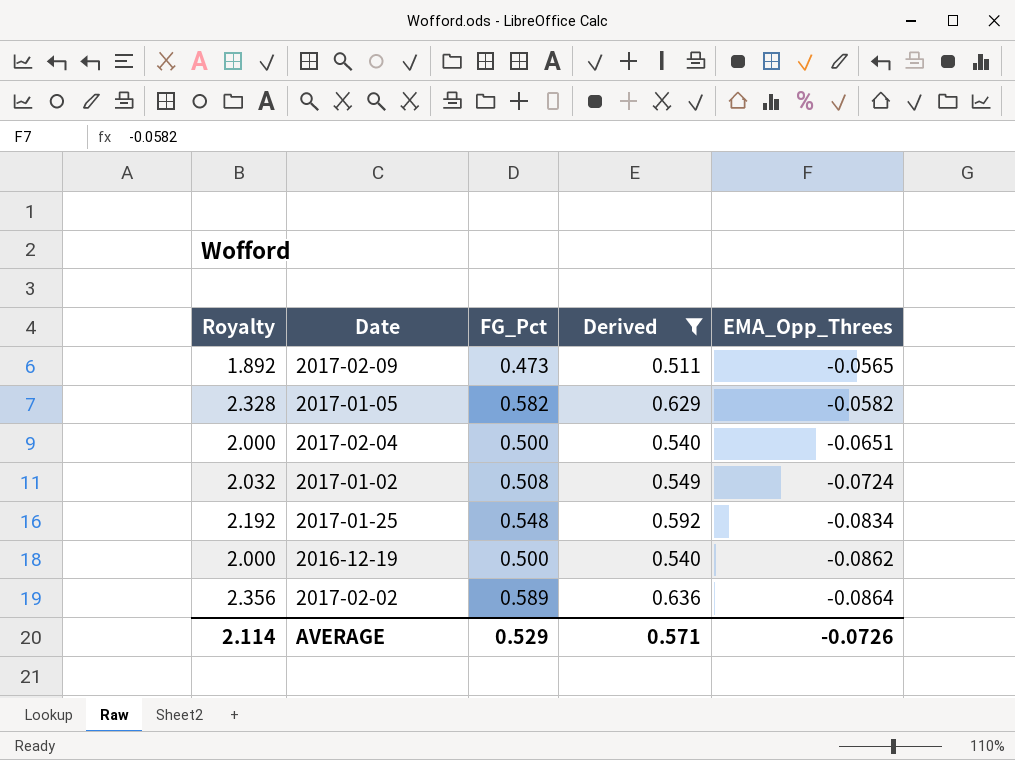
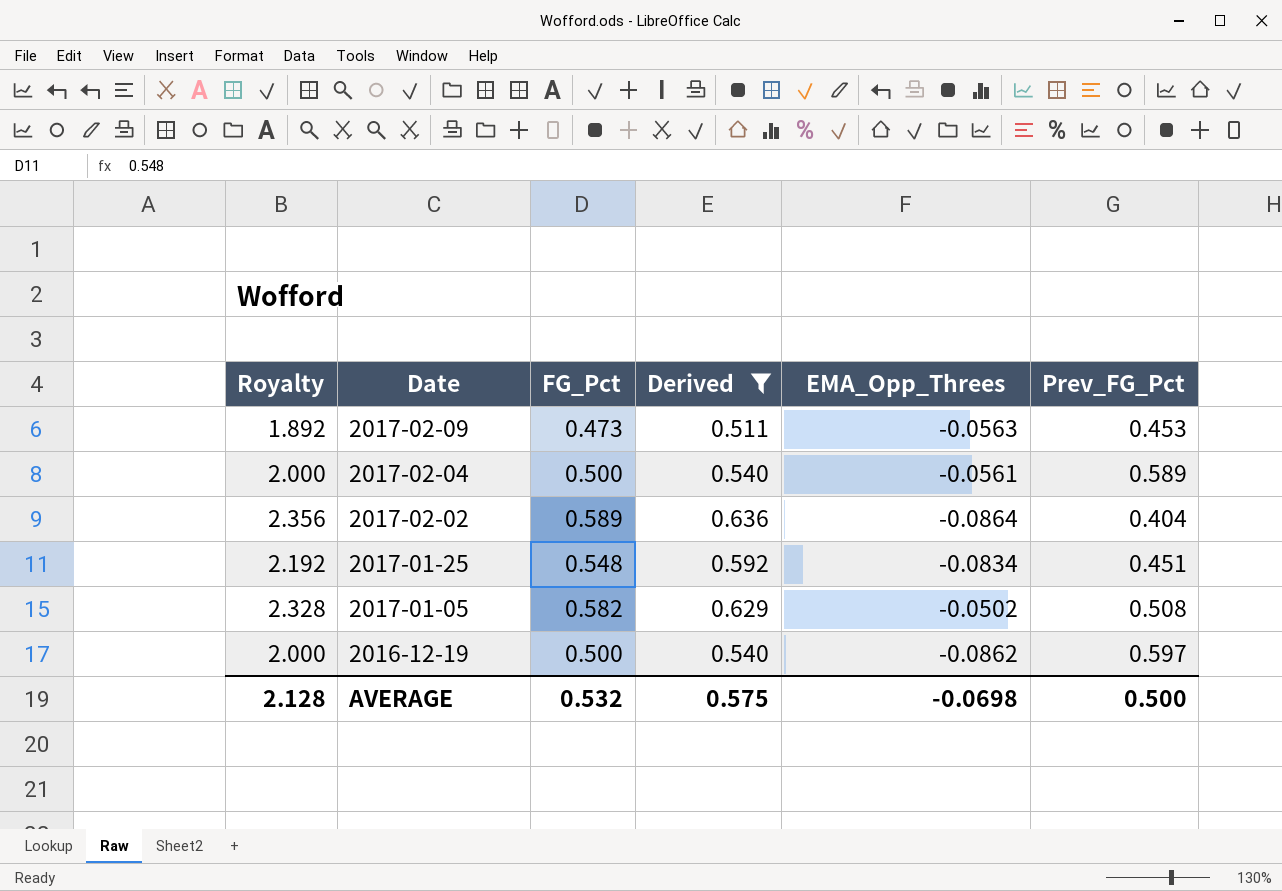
row order: EMA_Opp_Threes descending -> Date descending
column Prev_FG_Pct | position: none -> 6
row 2017-01-02: 2.032 | 0.508 | 0.549 | -0.0724 -> none
2017-02-09 | EMA_Opp_Threes: -0.0565 -> -0.0563
2017-02-04 | EMA_Opp_Threes: -0.0651 -> -0.0561
2017-01-05 | EMA_Opp_Threes: -0.0582 -> -0.0502
AVERAGE | Royalty: 2.114 -> 2.128
AVERAGE | FG_Pct: 0.529 -> 0.532
AVERAGE | Derived: 0.571 -> 0.575
AVERAGE | EMA_Opp_Threes: -0.0726 -> -0.0698

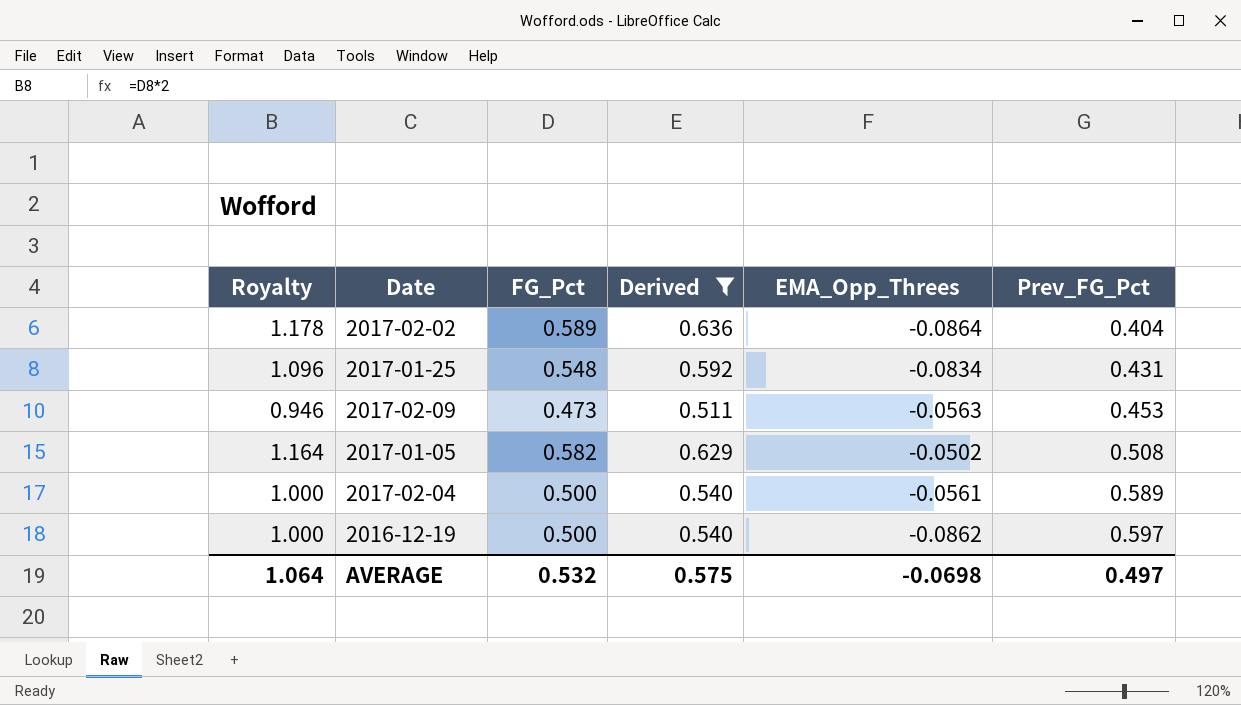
row order: Date descending -> Prev_FG_Pct ascending
column Royalty | formula: [FG_Pct] * 4 -> [FG_Pct] * 2
2017-01-25 | Prev_FG_Pct: 0.451 -> 0.431
AVERAGE | Royalty: 2.128 -> 1.064
AVERAGE | Prev_FG_Pct: 0.500 -> 0.497

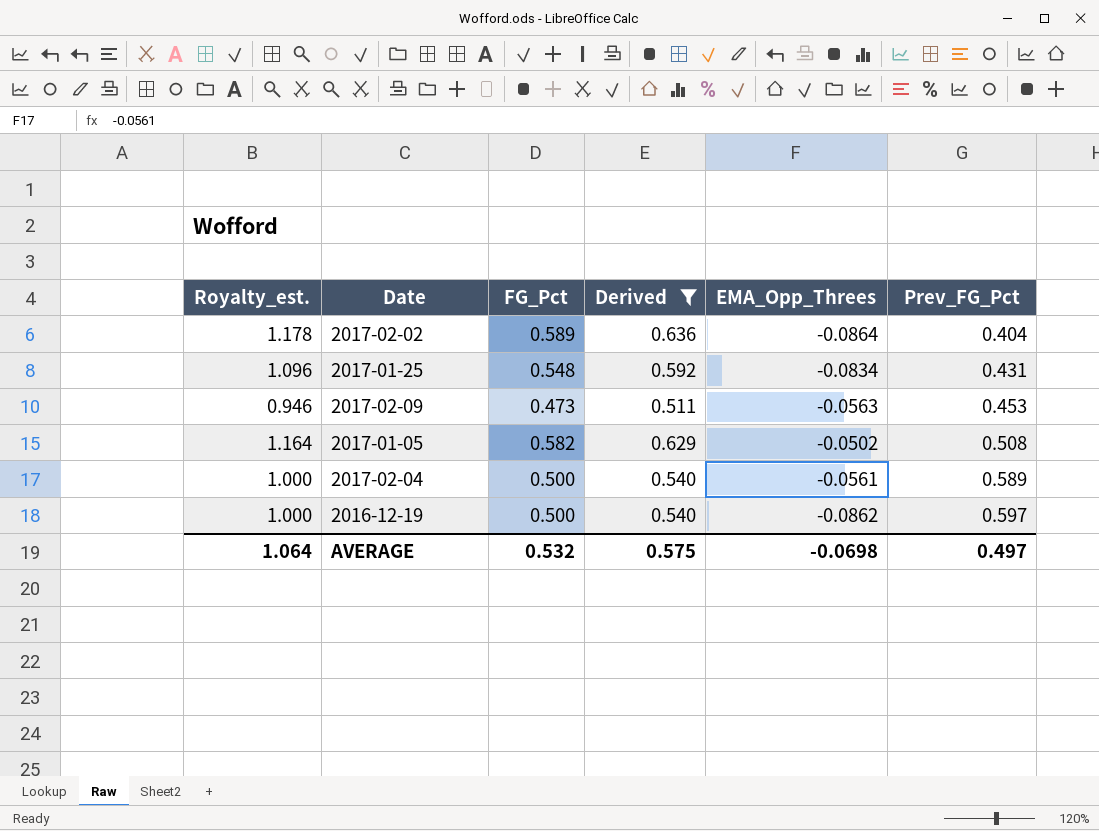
column name: Royalty -> Royalty_est.

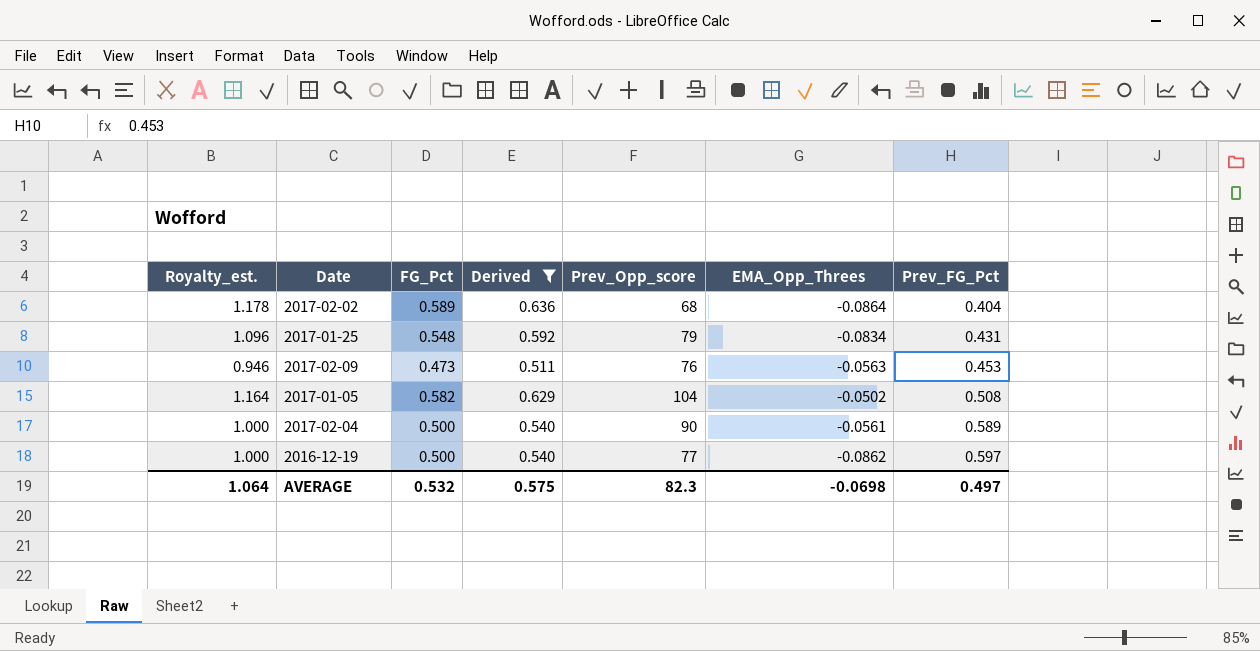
column Prev_Opp_score | position: none -> 5

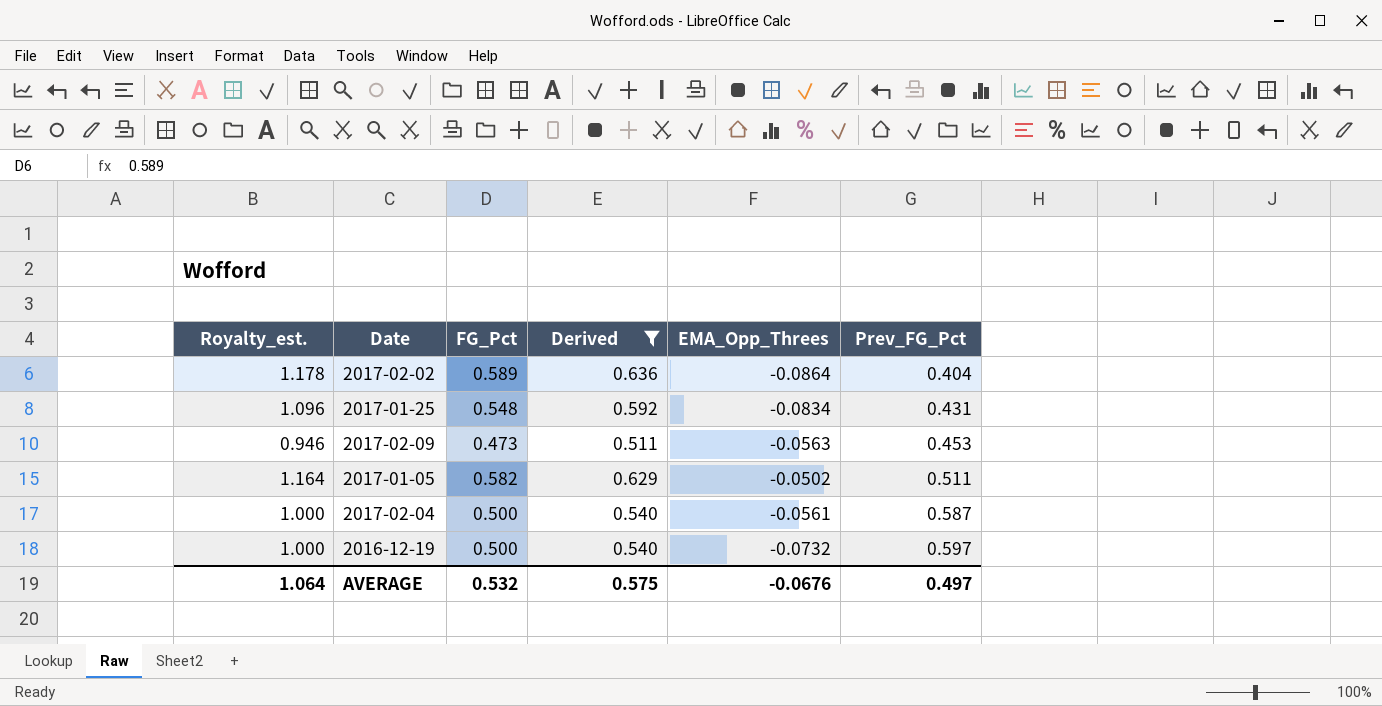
column Prev_Opp_score | position: 5 -> none
2017-01-05 | Prev_FG_Pct: 0.508 -> 0.511
2017-02-04 | Prev_FG_Pct: 0.589 -> 0.587
2016-12-19 | EMA_Opp_Threes: -0.0862 -> -0.0732
AVERAGE | EMA_Opp_Threes: -0.0698 -> -0.0676

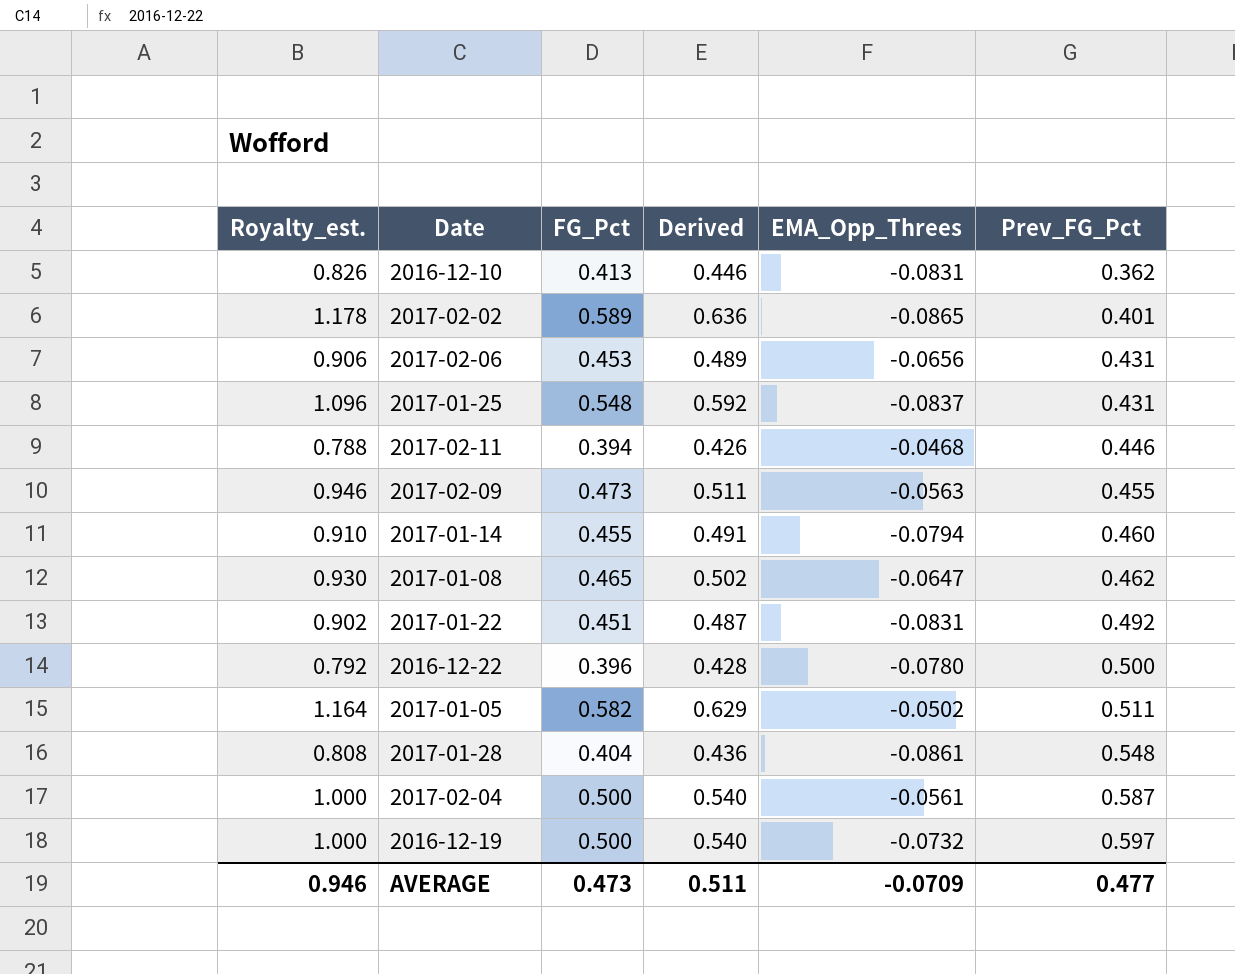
filter: Derived >= 0.511 -> none
2017-02-02 | EMA_Opp_Threes: -0.0864 -> -0.0865
2017-02-02 | Prev_FG_Pct: 0.404 -> 0.401
2017-01-25 | EMA_Opp_Threes: -0.0834 -> -0.0837
2017-02-09 | Prev_FG_Pct: 0.453 -> 0.455
AVERAGE | Royalty_est.: 1.064 -> 0.946
AVERAGE | FG_Pct: 0.532 -> 0.473
AVERAGE | Derived: 0.575 -> 0.511
AVERAGE | EMA_Opp_Threes: -0.0676 -> -0.0709
AVERAGE | Prev_FG_Pct: 0.497 -> 0.477

